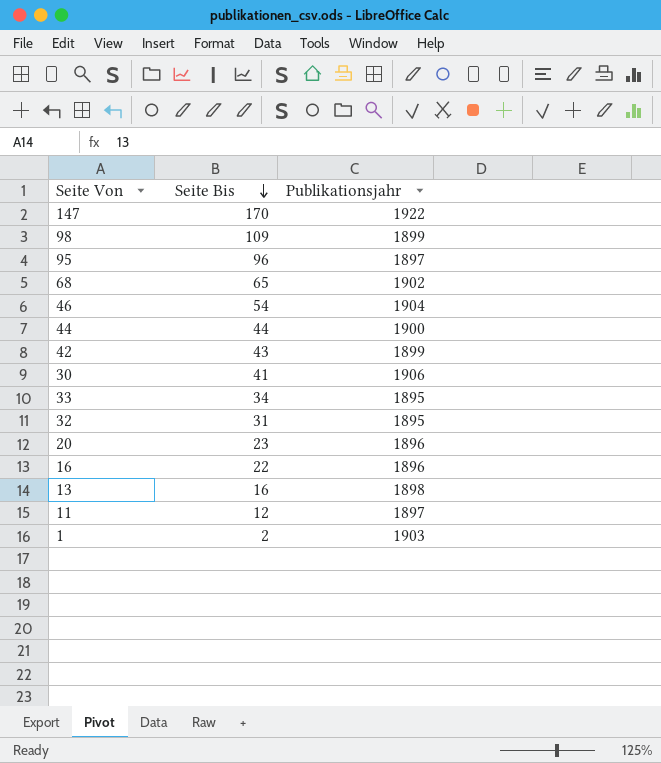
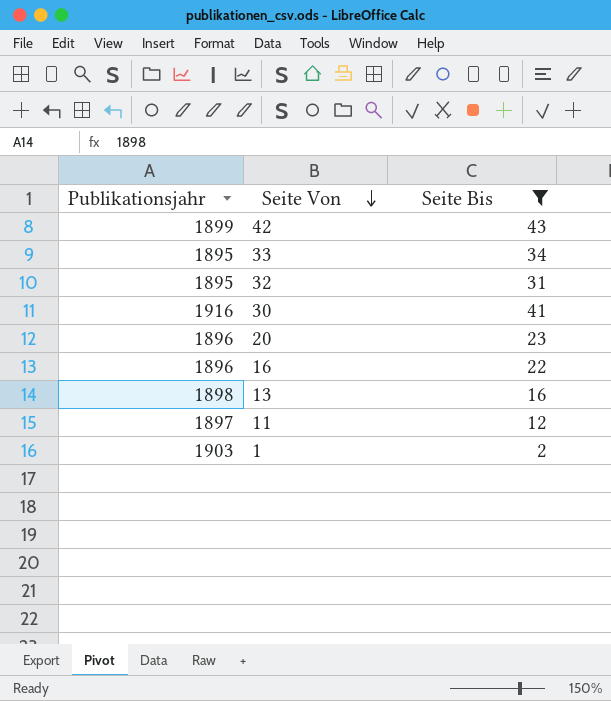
filter: none -> Seite Bis <= 43
row order: Seite Bis descending -> Seite Von descending
column Publikationsjahr | position: 3 -> 1
30 | Publikationsjahr: 1906 -> 1916

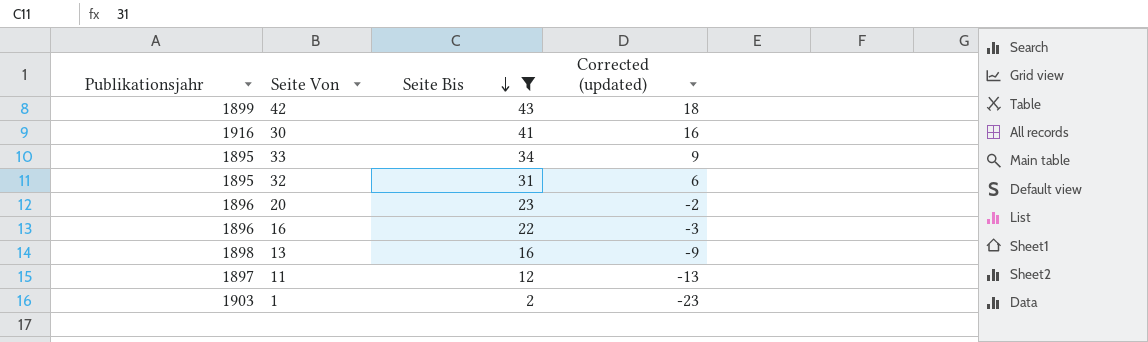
row order: Seite Von descending -> Seite Bis descending
column Corrected (updated) | formula: none -> [Seite Bis] - 25

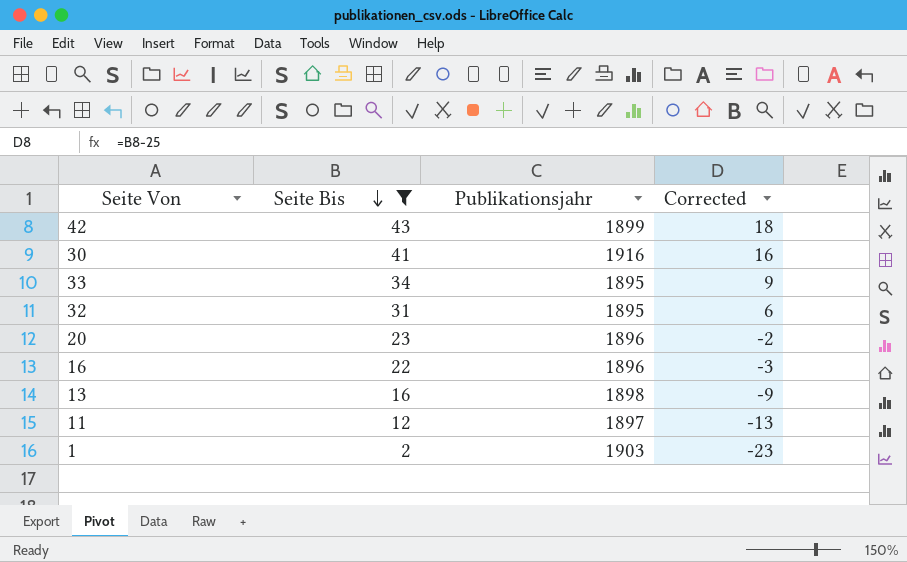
column Publikationsjahr | position: 1 -> 3
column name: Corrected (updated) -> Corrected

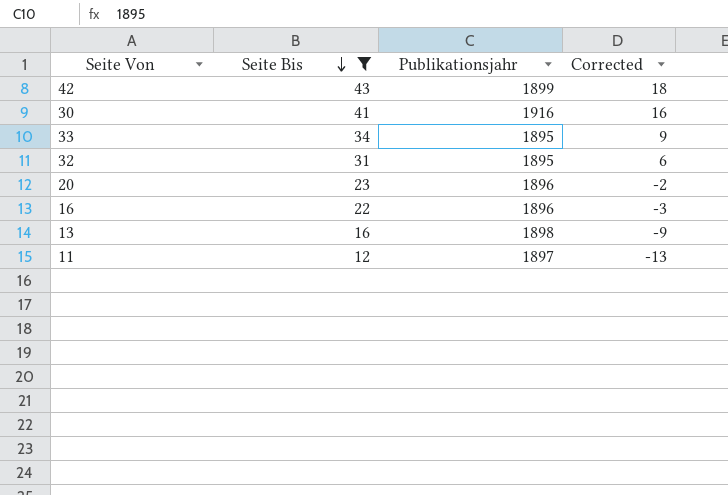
row 1: 2 | 1903 | -23 -> none

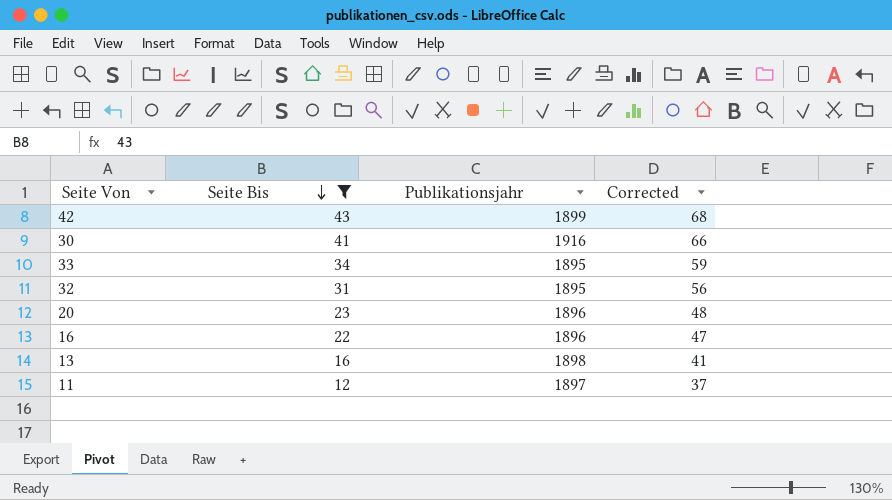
column Corrected | formula: [Seite Bis] - 25 -> [Seite Bis] + 25

